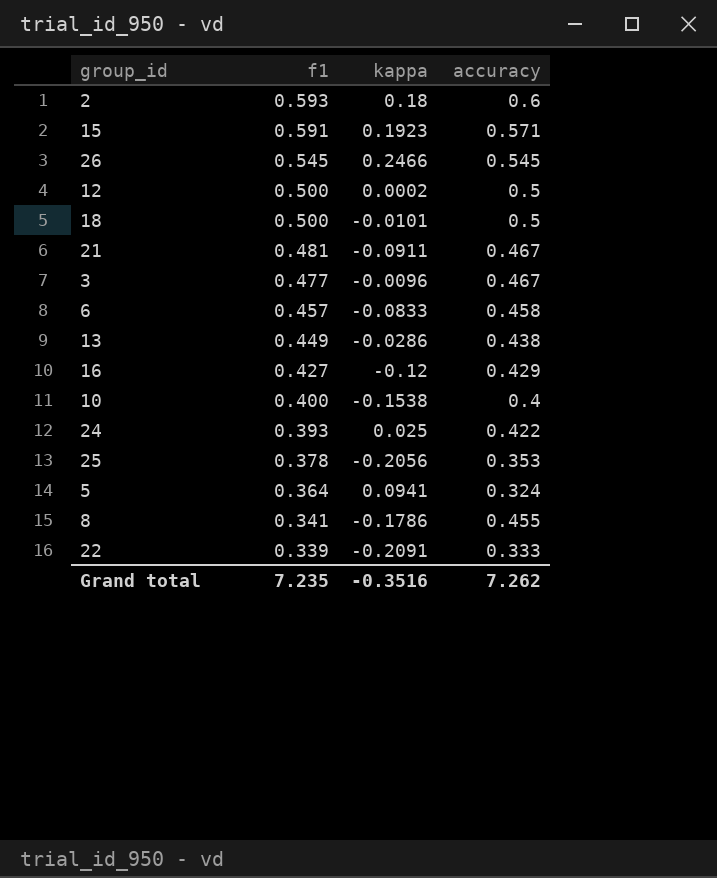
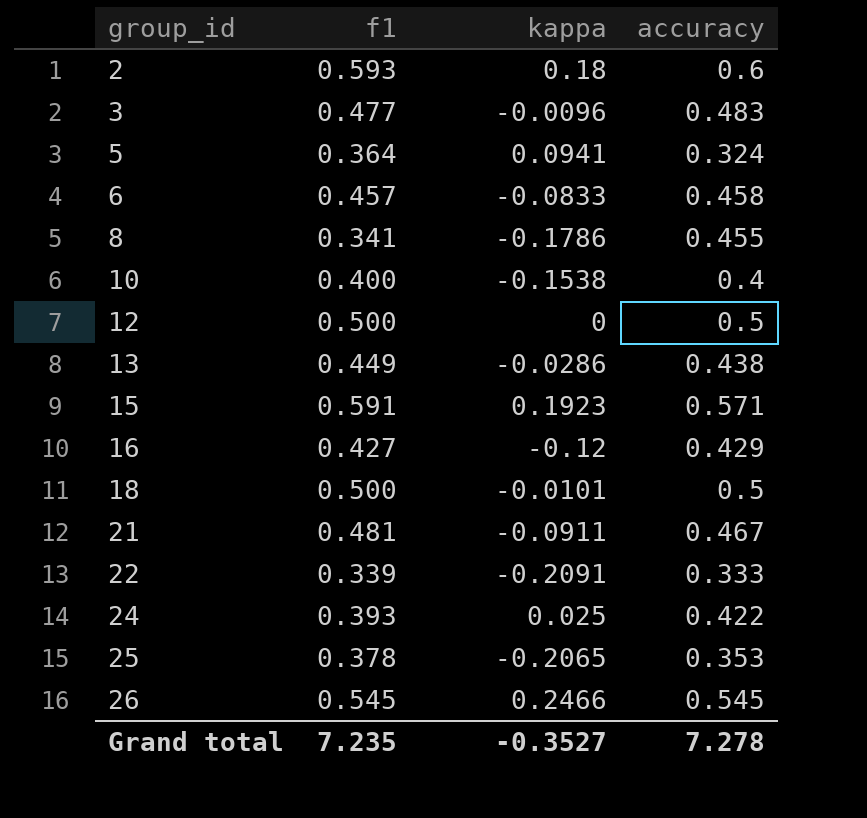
row order: f1 descending -> group_id ascending
3 | accuracy: 0.467 -> 0.483
12 | kappa: 0.0002 -> 0
25 | kappa: -0.2056 -> -0.2065
Grand total | kappa: -0.3516 -> -0.3527
Grand total | accuracy: 7.262 -> 7.278

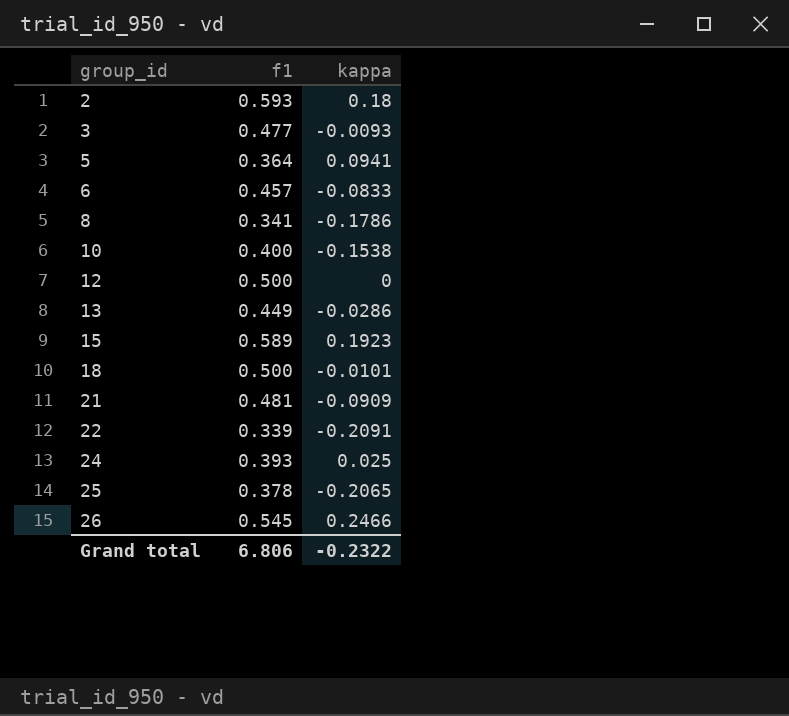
column accuracy | position: 4 -> none
row 16: 0.427 | -0.12 | 0.429 -> none
3 | kappa: -0.0096 -> -0.0093
15 | f1: 0.591 -> 0.589
21 | kappa: -0.0911 -> -0.0909
Grand total | f1: 7.235 -> 6.806
Grand total | kappa: -0.3527 -> -0.2322

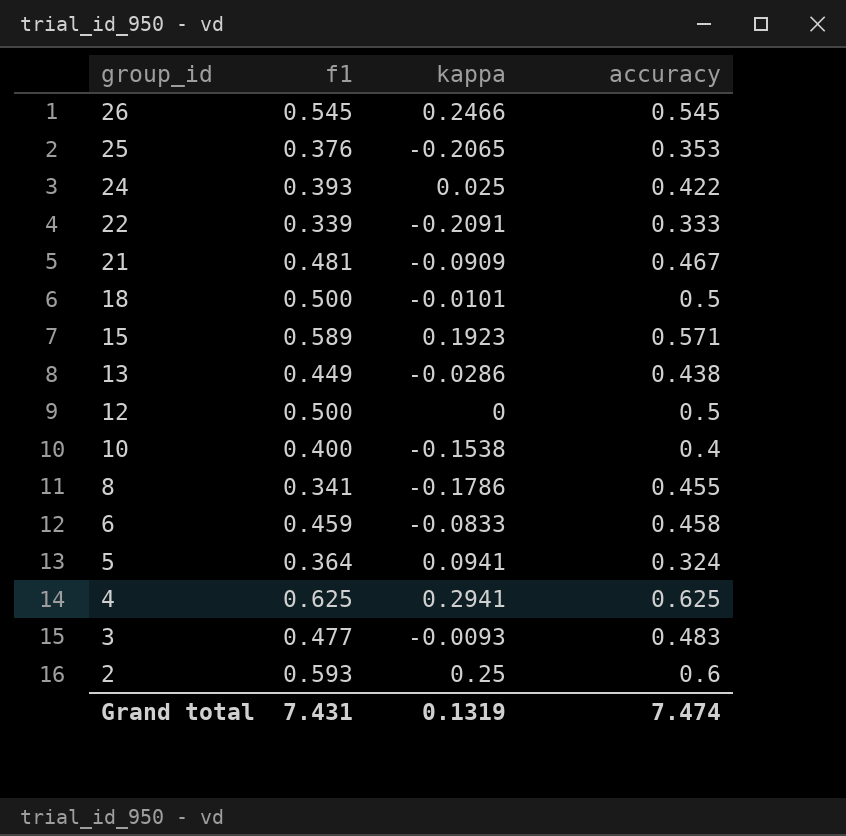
row order: group_id ascending -> group_id descending
column accuracy | position: none -> 4
25 | f1: 0.378 -> 0.376
6 | f1: 0.457 -> 0.459
row 4: none -> 0.625 | 0.2941 | 0.625
2 | kappa: 0.18 -> 0.25
Grand total | f1: 6.806 -> 7.431
Grand total | kappa: -0.2322 -> 0.1319

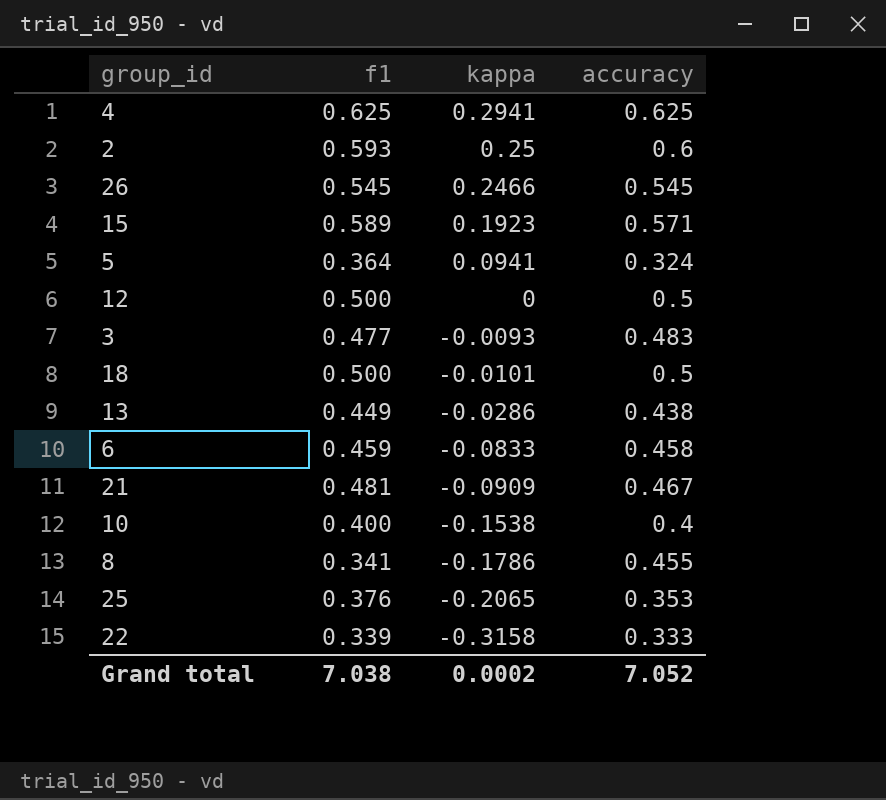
row order: group_id descending -> kappa descending
row 24: 0.393 | 0.025 | 0.422 -> none
22 | kappa: -0.2091 -> -0.3158
Grand total | f1: 7.431 -> 7.038
Grand total | kappa: 0.1319 -> 0.0002
Grand total | accuracy: 7.474 -> 7.052

